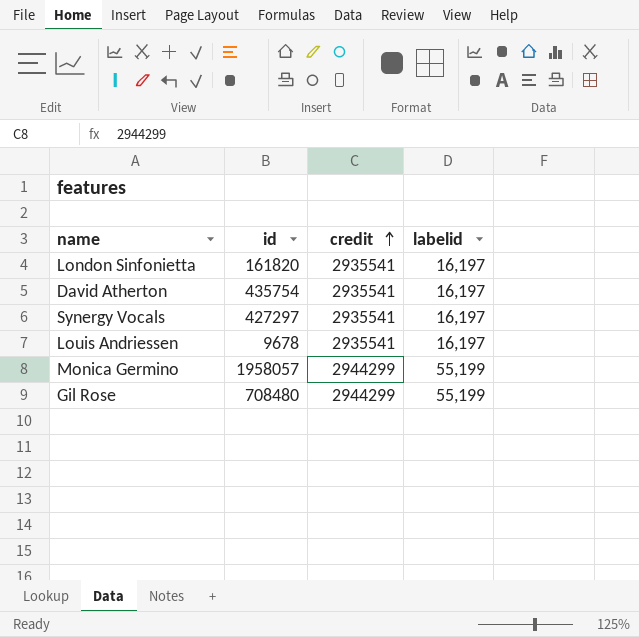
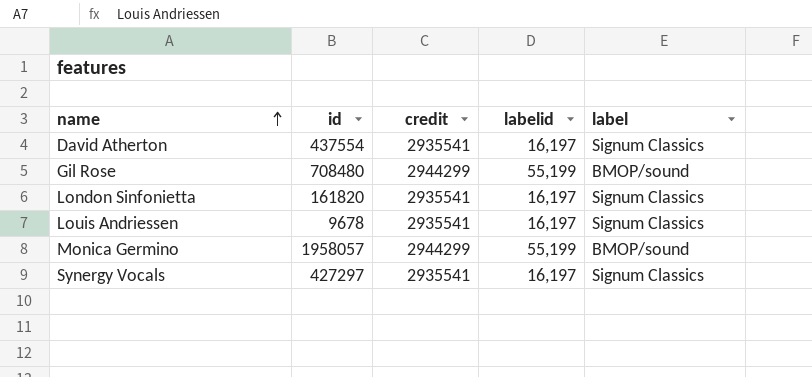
row order: credit ascending -> name ascending
column label | position: none -> 5
David Atherton | id: 435754 -> 437554

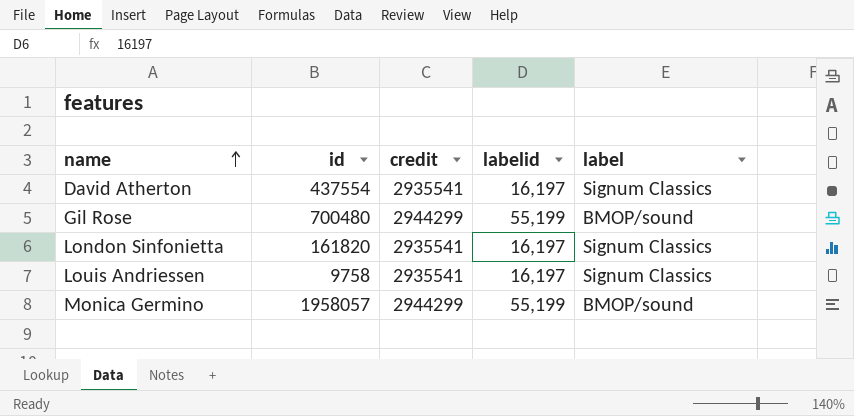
row Synergy Vocals: 427297 | 2935541 | 16,197 | Signum Classics -> none
Gil Rose | id: 708480 -> 700480
Louis Andriessen | id: 9678 -> 9758

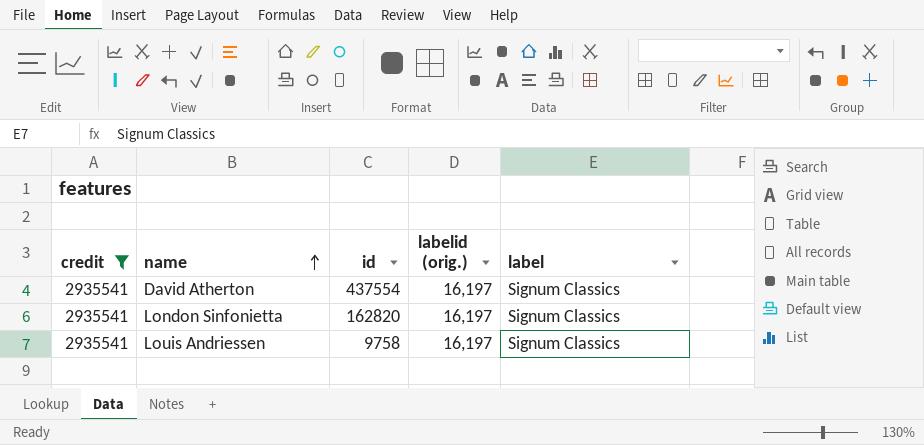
filter: none -> credit = 2935541
column credit | position: 3 -> 1
column name: labelid -> labelid (orig.)
London Sinfonietta | id: 161820 -> 162820

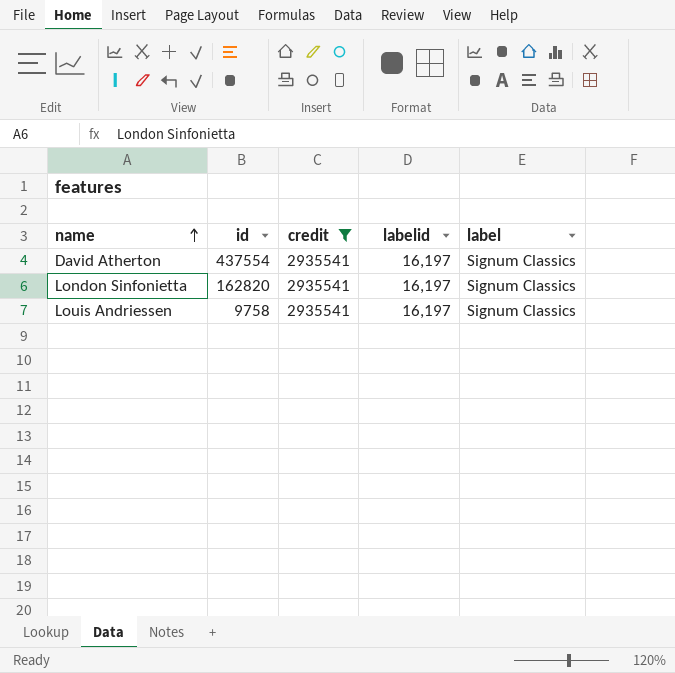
column credit | position: 1 -> 3
column name: labelid (orig.) -> labelid

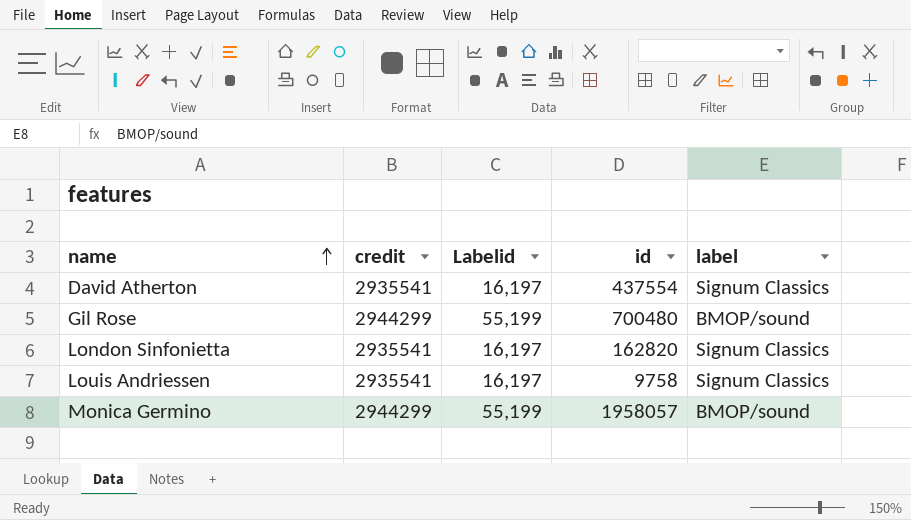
filter: credit = 2935541 -> none
column name: labelid -> Labelid
column id | position: 2 -> 4

